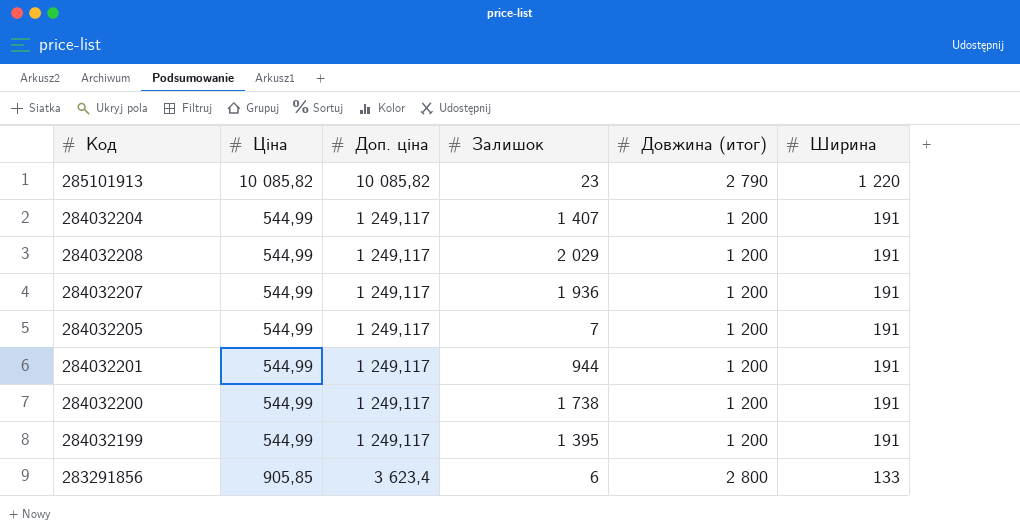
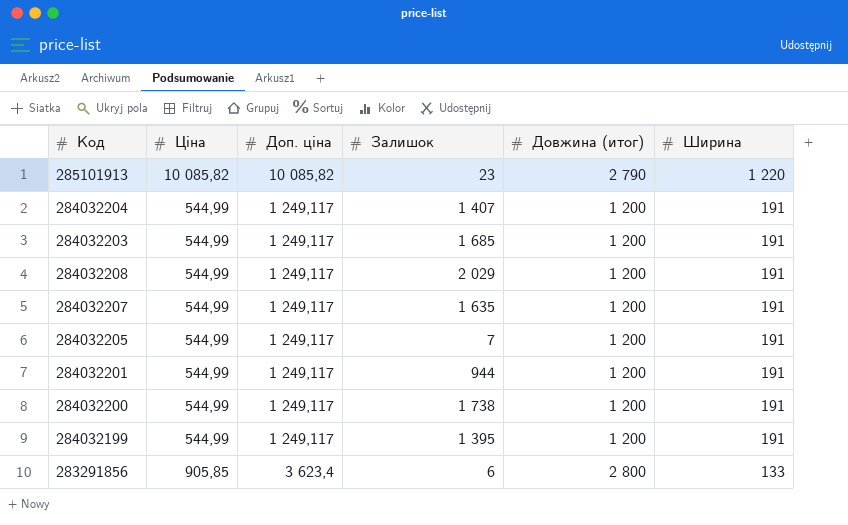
row 284032203: none -> 544,99 | 1 249,117 | 1 685 | 1 200 | 191
284032207 | Залишок: 1 936 -> 1 635

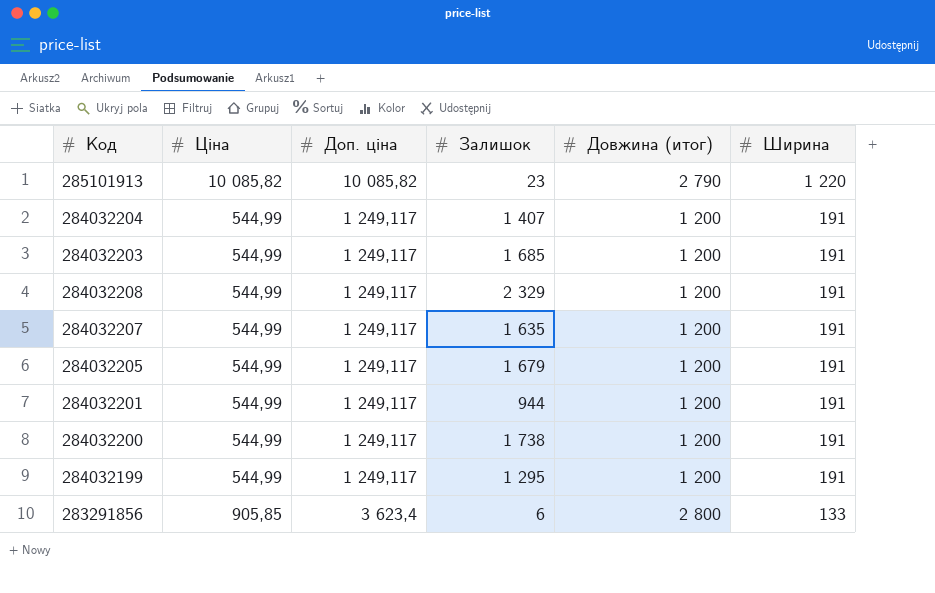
284032208 | Залишок: 2 029 -> 2 329
284032205 | Залишок: 7 -> 1 679
284032199 | Залишок: 1 395 -> 1 295

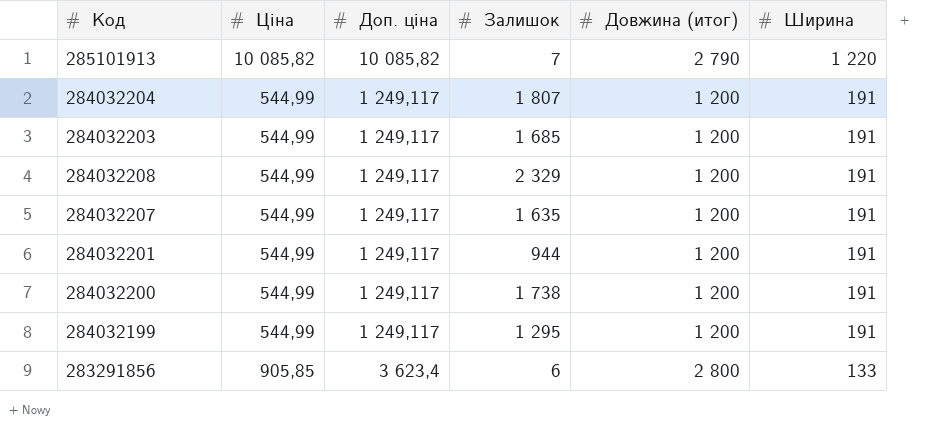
row 284032205: 544,99 | 1 249,117 | 1 679 | 1 200 | 191 -> none
285101913 | Залишок: 23 -> 7
284032204 | Залишок: 1 407 -> 1 807

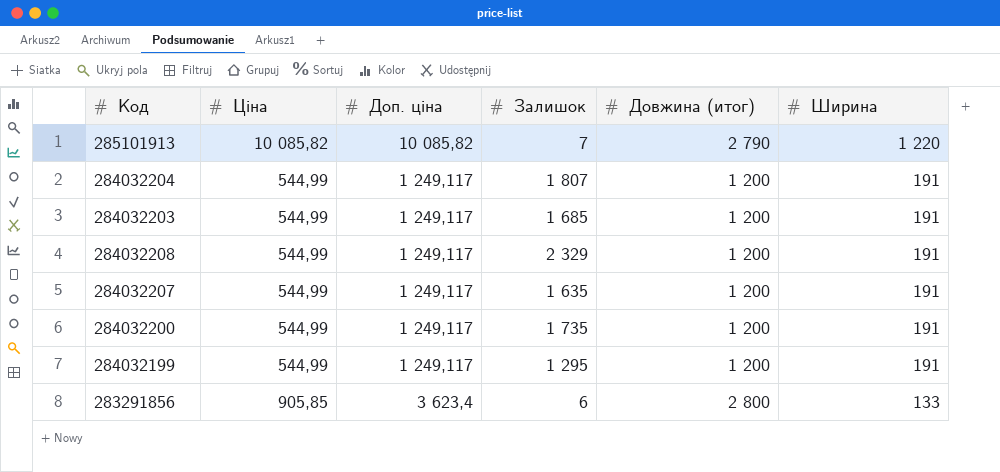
row 284032201: 544,99 | 1 249,117 | 944 | 1 200 | 191 -> none
284032200 | Залишок: 1 738 -> 1 735

